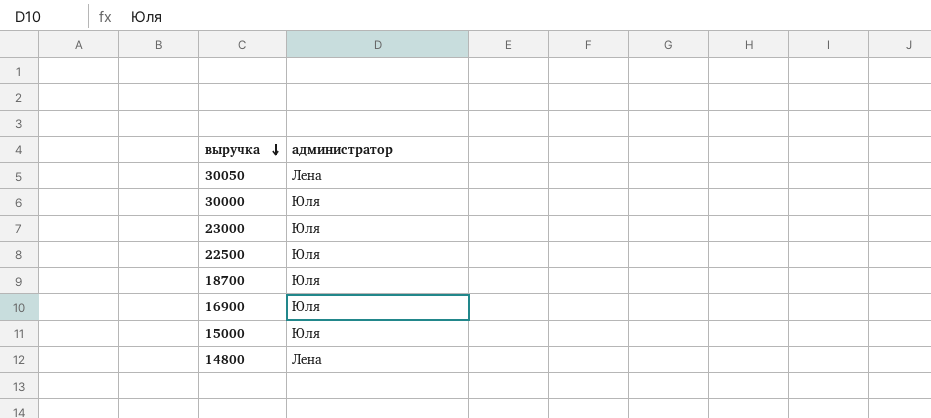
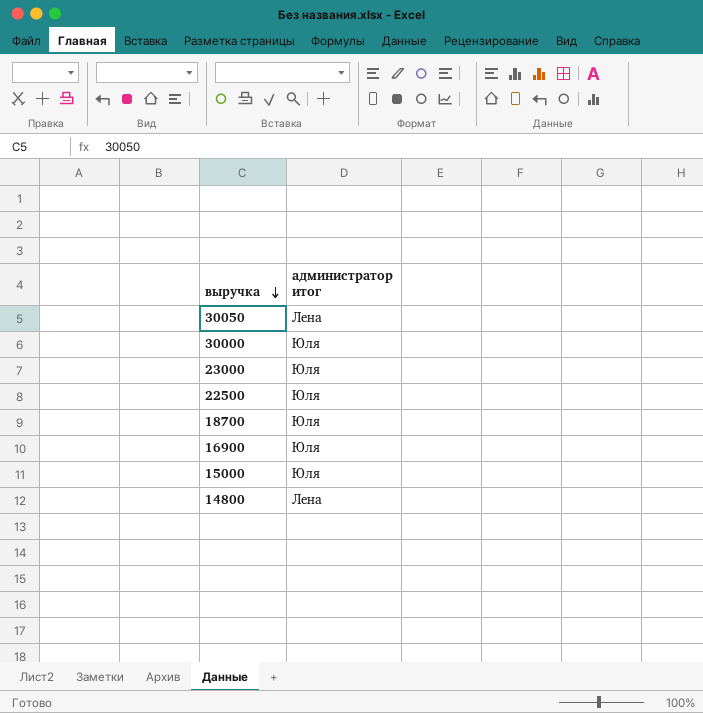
column name: администратор -> администратор итог

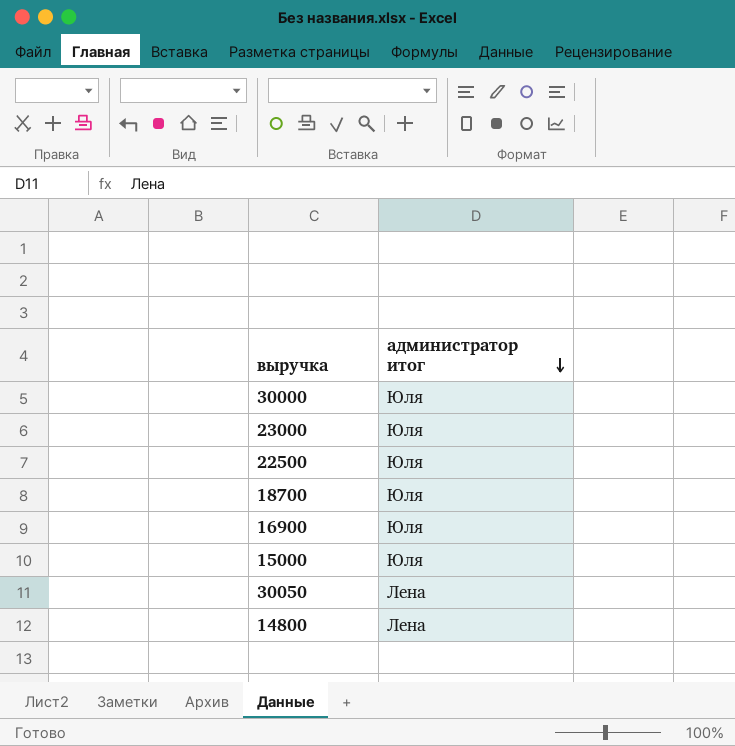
row order: выручка descending -> администратор итог descending

